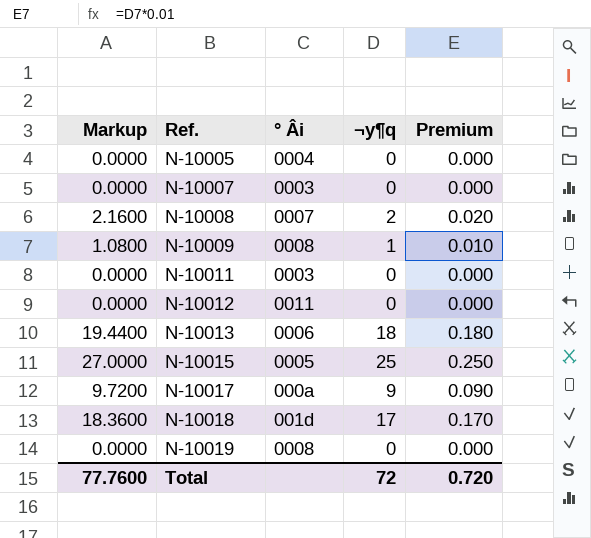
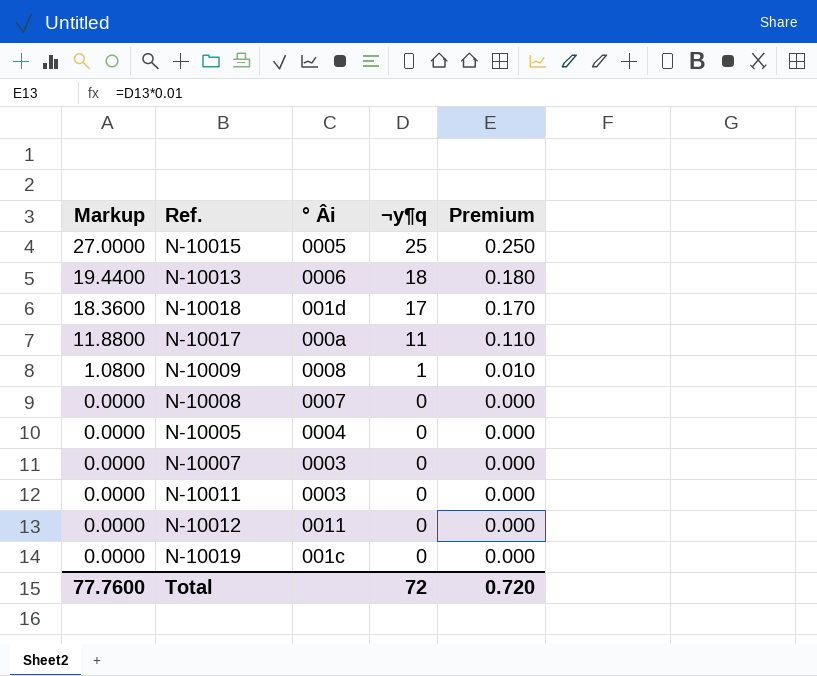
row order: Ref. ascending -> Markup descending
N-10017 | Markup: 9.7200 -> 11.8800
N-10017 | ¬y¶q: 9 -> 11
N-10017 | Premium: 0.090 -> 0.110
N-10008 | Markup: 2.1600 -> 0.0000
N-10008 | ¬y¶q: 2 -> 0
N-10008 | Premium: 0.020 -> 0.000
N-10019 | ° Âi: 0008 -> 001c

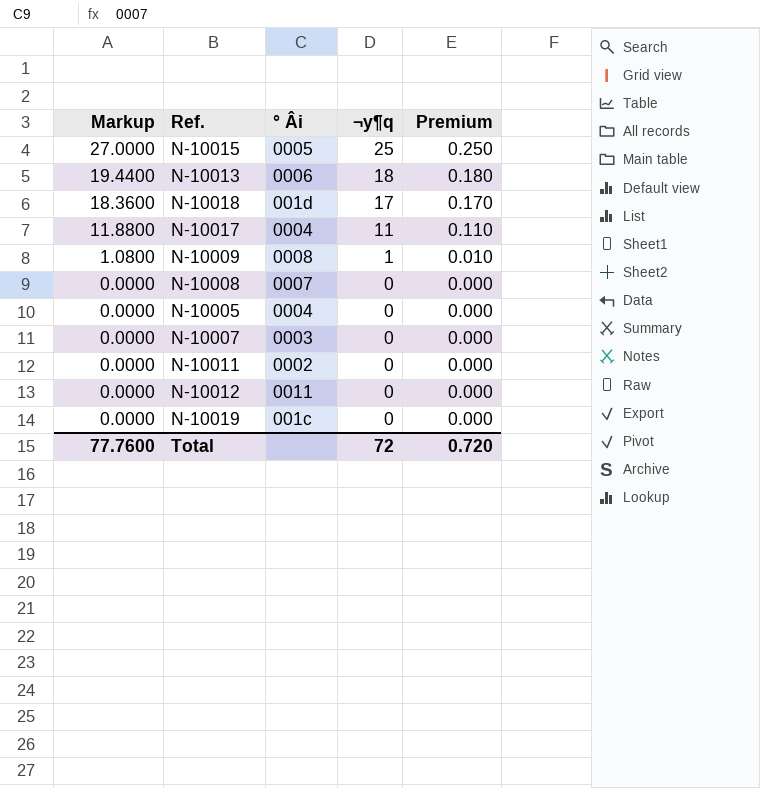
N-10017 | ° Âi: 000a -> 0004
N-10011 | ° Âi: 0003 -> 0002

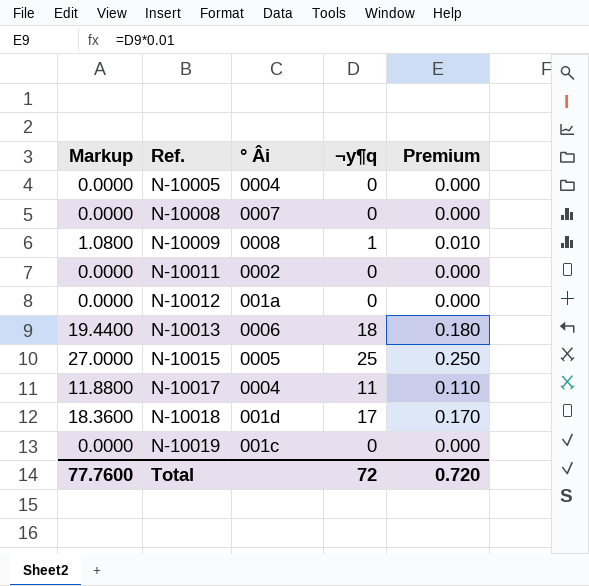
row order: Markup descending -> Ref. ascending
row N-10007: 0.0000 | 0003 | 0 | 0.000 -> none
N-10012 | ° Âi: 0011 -> 001a

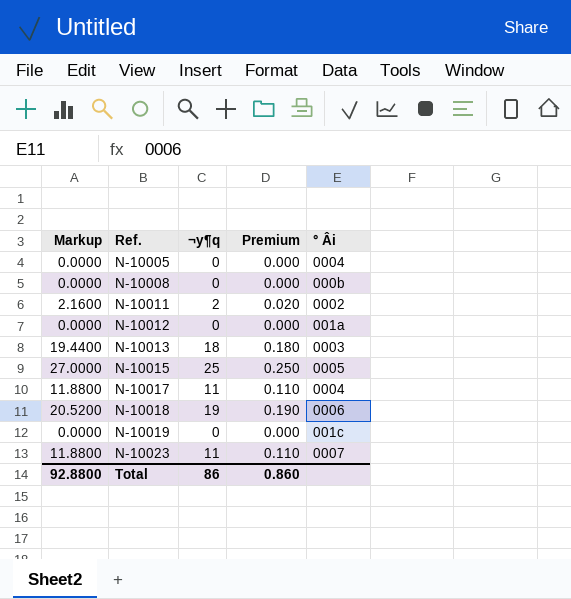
column ° Âi | position: 3 -> 5
row N-10009: 1.0800 | 0008 | 1 | 0.010 -> none
N-10008 | ° Âi: 0007 -> 000b
N-10011 | Markup: 0.0000 -> 2.1600
N-10011 | ¬y¶q: 0 -> 2
N-10011 | Premium: 0.000 -> 0.020
N-10013 | ° Âi: 0006 -> 0003
N-10018 | Markup: 18.3600 -> 20.5200
N-10018 | ¬y¶q: 17 -> 19
N-10018 | Premium: 0.170 -> 0.190
N-10018 | ° Âi: 001d -> 0006
row N-10023: none -> 11.8800 | 11 | 0.110 | 0007
Total | Markup: 77.7600 -> 92.8800
Total | ¬y¶q: 72 -> 86
Total | Premium: 0.720 -> 0.860

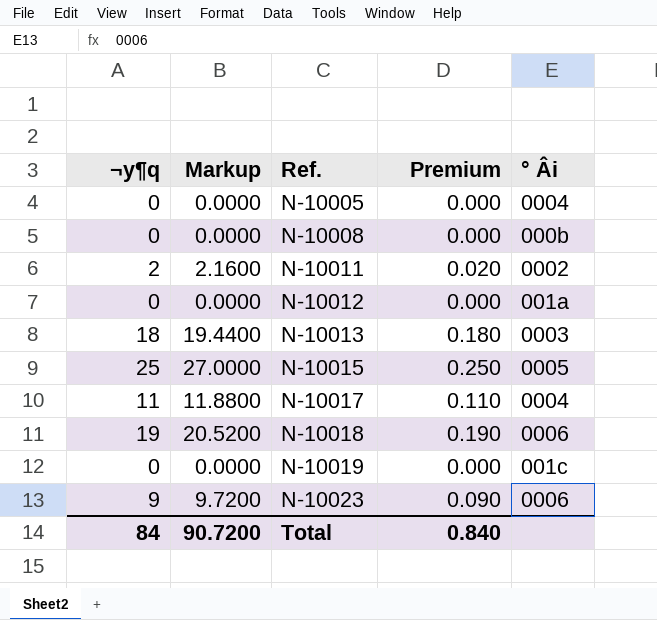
column ¬y¶q | position: 3 -> 1
N-10023 | ¬y¶q: 11 -> 9
N-10023 | Markup: 11.8800 -> 9.7200
N-10023 | Premium: 0.110 -> 0.090
N-10023 | ° Âi: 0007 -> 0006
Total | ¬y¶q: 86 -> 84
Total | Markup: 92.8800 -> 90.7200
Total | Premium: 0.860 -> 0.840

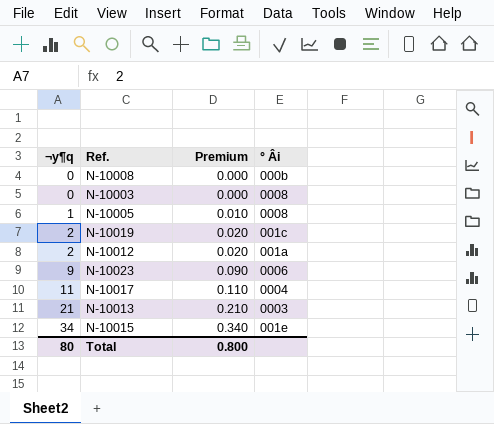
row order: Ref. ascending -> ¬y¶q ascending
column Markup | formula: [¬y¶q] * 1.08 -> none
row N-10011: 2 | 2.1600 | 0.020 | 0002 -> none
row N-10018: 19 | 20.5200 | 0.190 | 0006 -> none
row N-10003: none -> 0 | 0.000 | 0008
N-10005 | ¬y¶q: 0 -> 1
N-10005 | Premium: 0.000 -> 0.010
N-10005 | ° Âi: 0004 -> 0008
N-10019 | ¬y¶q: 0 -> 2
N-10019 | Premium: 0.000 -> 0.020
N-10012 | ¬y¶q: 0 -> 2
N-10012 | Premium: 0.000 -> 0.020
N-10013 | ¬y¶q: 18 -> 21
N-10013 | Premium: 0.180 -> 0.210
N-10015 | ¬y¶q: 25 -> 34
N-10015 | Premium: 0.250 -> 0.340
N-10015 | ° Âi: 0005 -> 001e
Total | ¬y¶q: 84 -> 80
Total | Premium: 0.840 -> 0.800

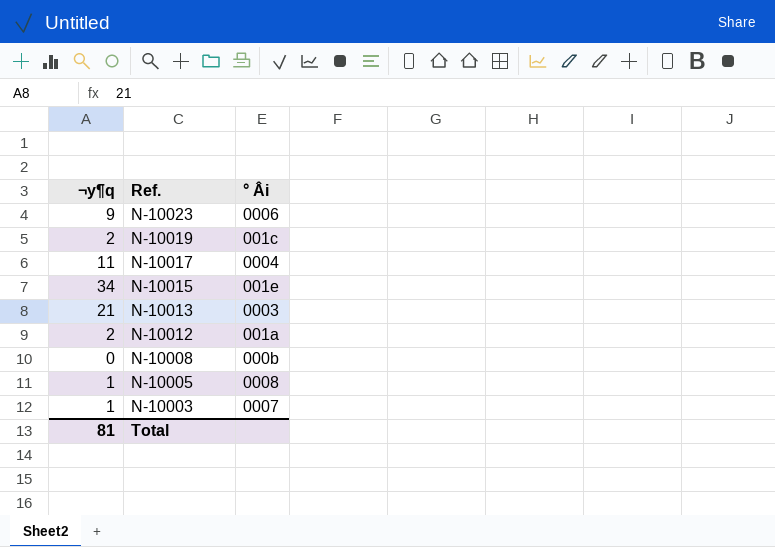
row order: ¬y¶q ascending -> Ref. descending
column Premium | formula: [¬y¶q] * 0.01 -> none
N-10003 | ¬y¶q: 0 -> 1
N-10003 | ° Âi: 0008 -> 0007
Total | ¬y¶q: 80 -> 81

